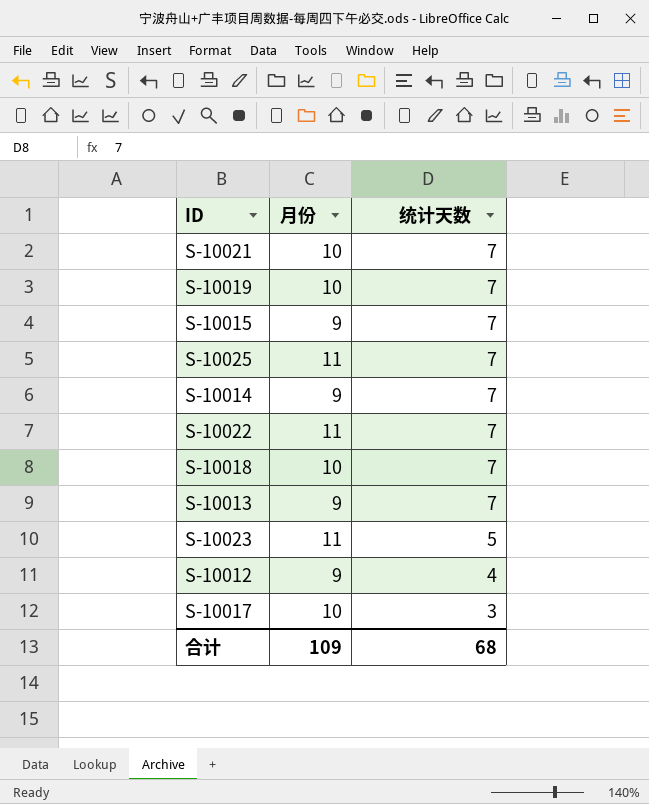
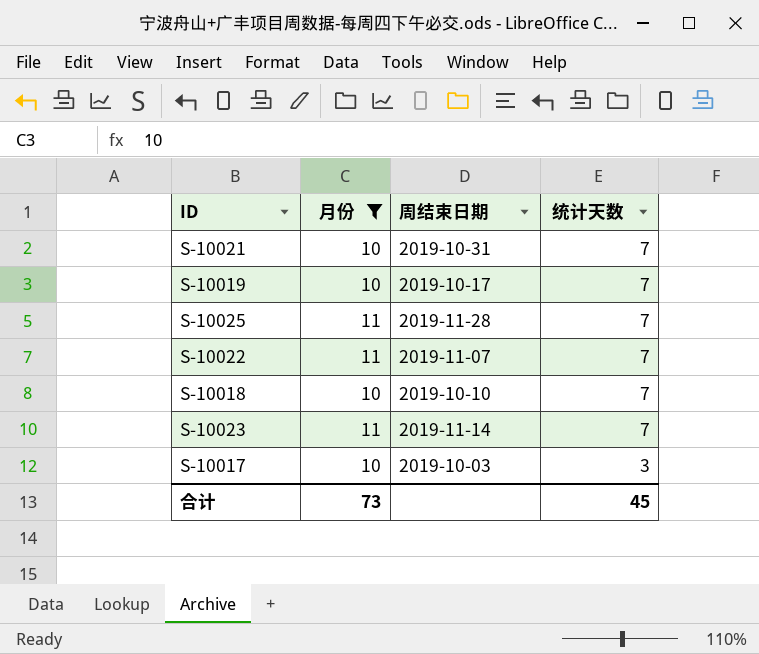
filter: none -> 月份 != 9
column 周结束日期 | position: none -> 3
S-10023 | 统计天数: 5 -> 7
合计 | 月份: 109 -> 73
合计 | 统计天数: 68 -> 45

